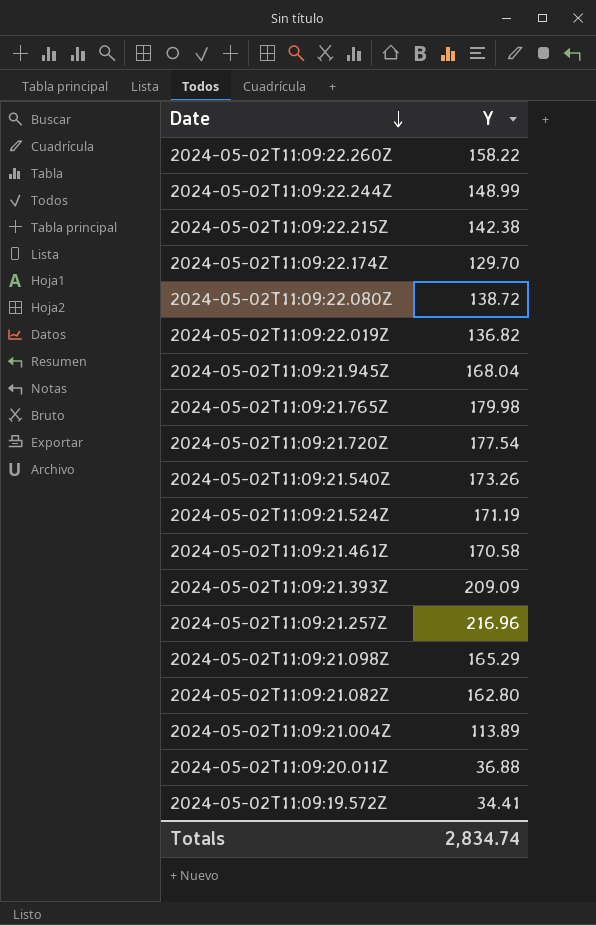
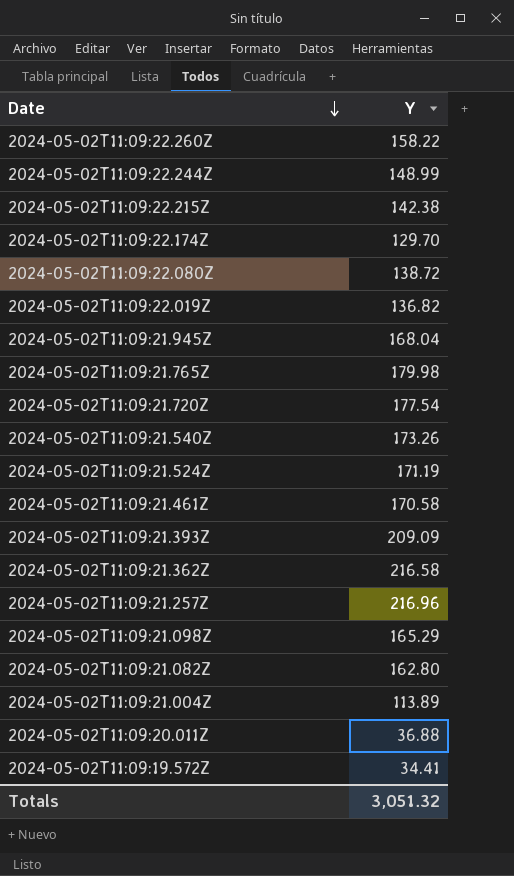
row 2024-05-02T11:09:21.362Z: none -> 216.58
Totals | Y: 2,834.74 -> 3,051.32

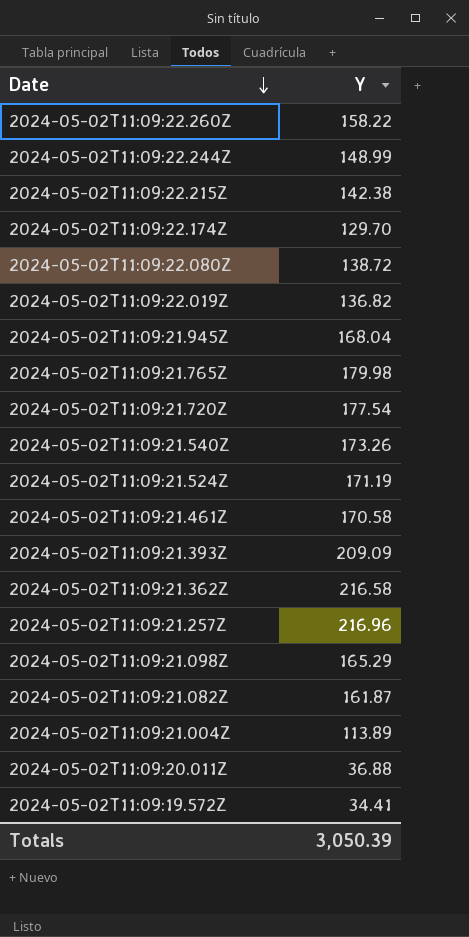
2024-05-02T11:09:21.082Z | Y: 162.80 -> 161.87
Totals | Y: 3,051.32 -> 3,050.39

